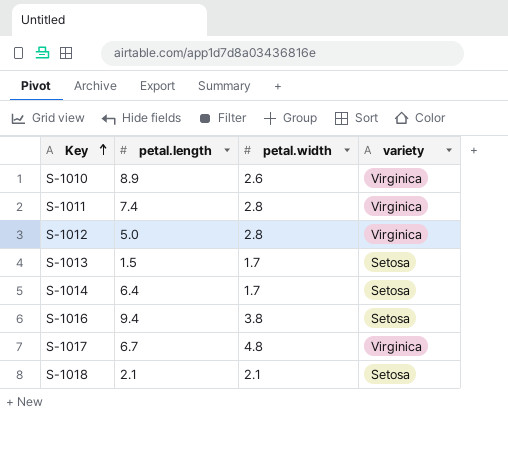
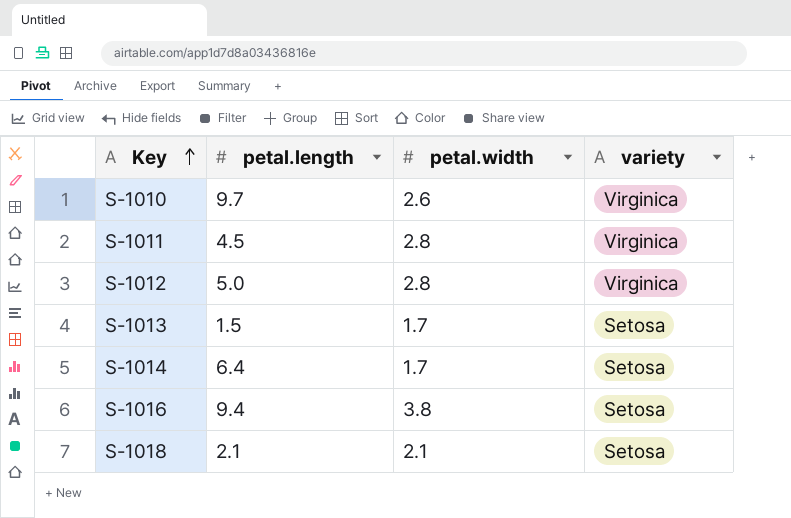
row S-1017: 6.7 | 4.8 | Virginica -> none
S-1010 | petal.length: 8.9 -> 9.7
S-1011 | petal.length: 7.4 -> 4.5

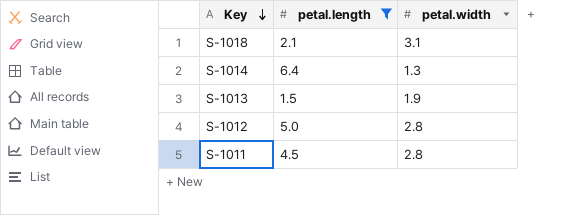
filter: none -> petal.length <= 6.4
row order: Key ascending -> Key descending
column variety | position: 4 -> none
S-1018 | petal.width: 2.1 -> 3.1
S-1014 | petal.width: 1.7 -> 1.3
S-1013 | petal.width: 1.7 -> 1.9

